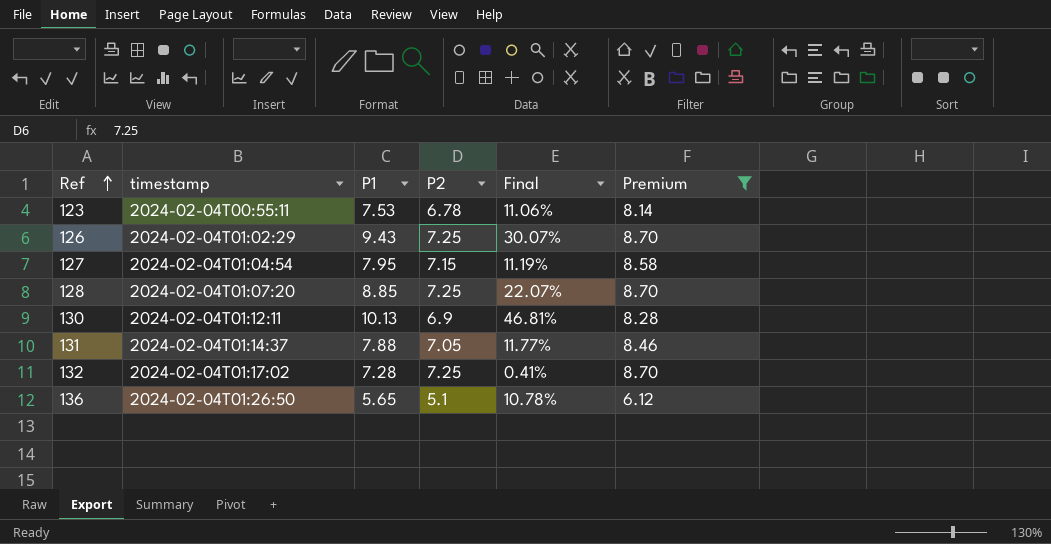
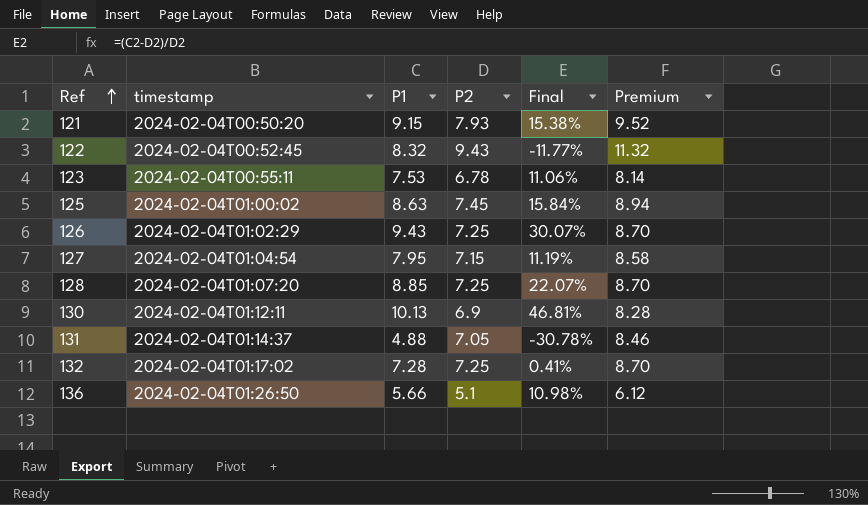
filter: Premium <= 8.70 -> none
131 | P1: 7.88 -> 4.88
131 | Final: 11.77% -> -30.78%
136 | P1: 5.65 -> 5.66
136 | Final: 10.78% -> 10.98%

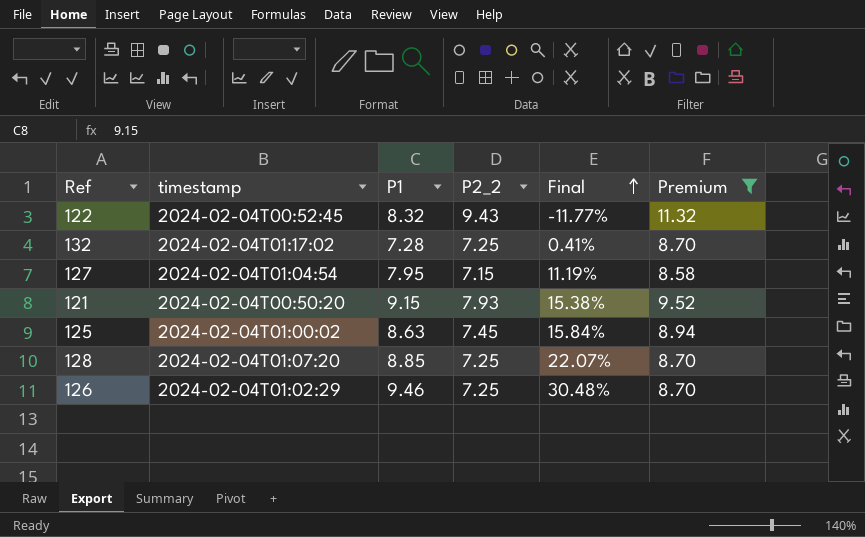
filter: none -> Premium >= 8.58
row order: Ref ascending -> Final ascending
column name: P2 -> P2_2
126 | P1: 9.43 -> 9.46
126 | Final: 30.07% -> 30.48%

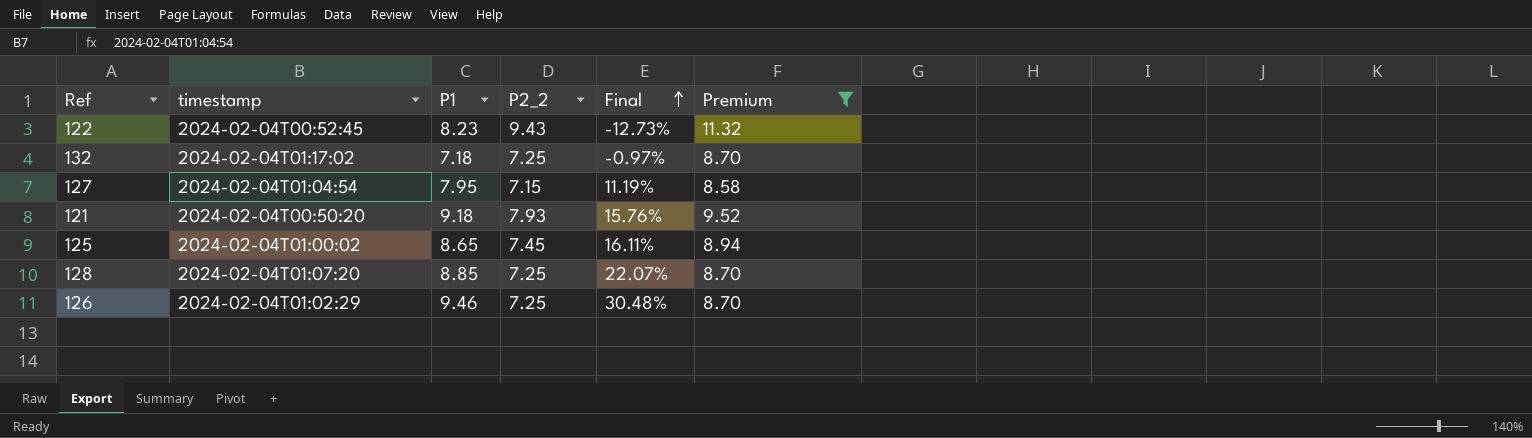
122 | P1: 8.32 -> 8.23
122 | Final: -11.77% -> -12.73%
132 | P1: 7.28 -> 7.18
132 | Final: 0.41% -> -0.97%
121 | P1: 9.15 -> 9.18
121 | Final: 15.38% -> 15.76%
125 | P1: 8.63 -> 8.65
125 | Final: 15.84% -> 16.11%

